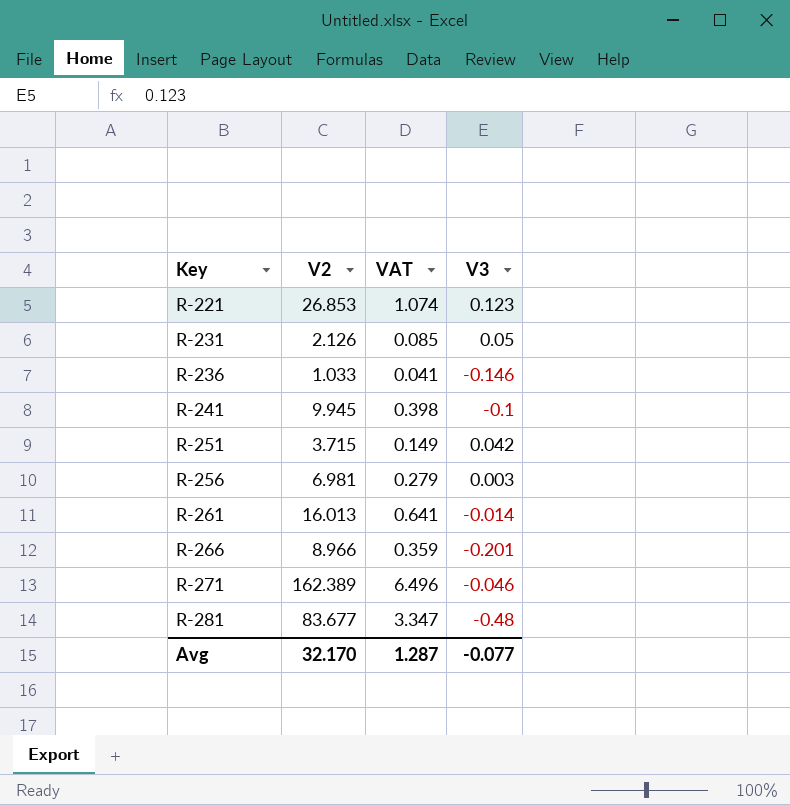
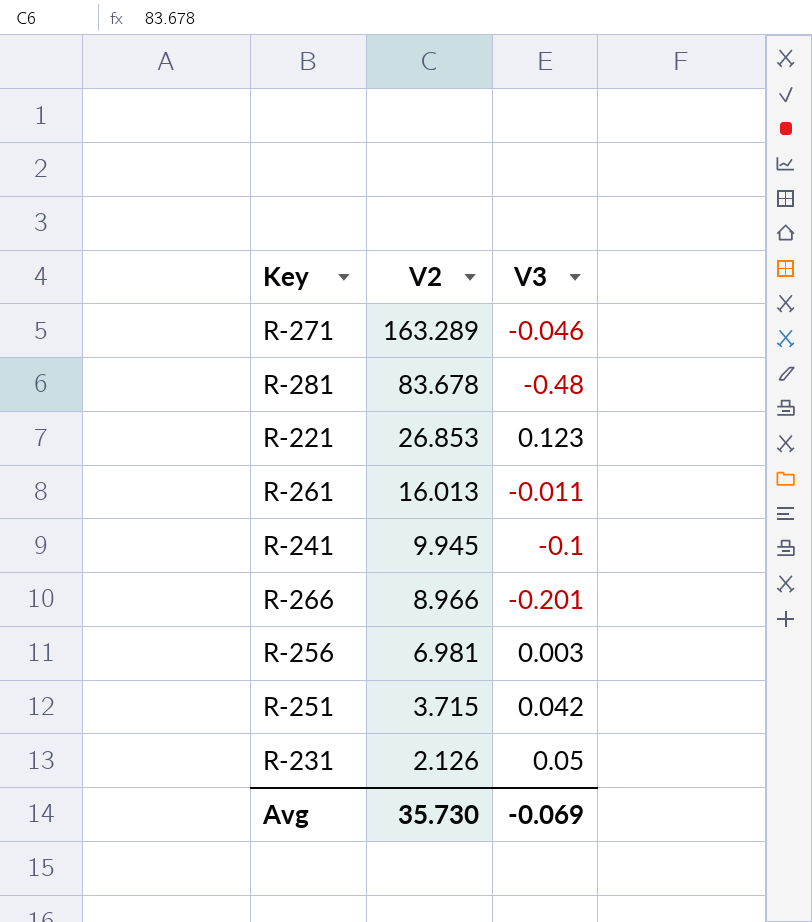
row order: Key ascending -> V2 descending
column VAT | formula: [V2] * 0.04 -> none
row R-236: 1.033 | 0.041 | -0.146 -> none
R-271 | V2: 162.389 -> 163.289
R-281 | V2: 83.677 -> 83.678
R-261 | V3: -0.014 -> -0.011
Avg | V2: 32.170 -> 35.730
Avg | V3: -0.077 -> -0.069

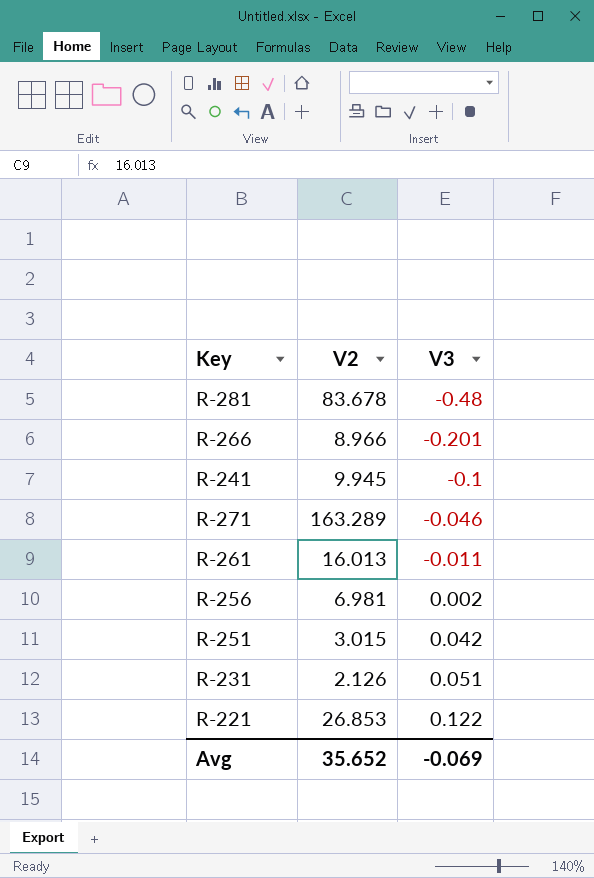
row order: V2 descending -> V3 ascending
R-256 | V3: 0.003 -> 0.002
R-251 | V2: 3.715 -> 3.015
R-231 | V3: 0.05 -> 0.051
R-221 | V3: 0.123 -> 0.122
Avg | V2: 35.730 -> 35.652

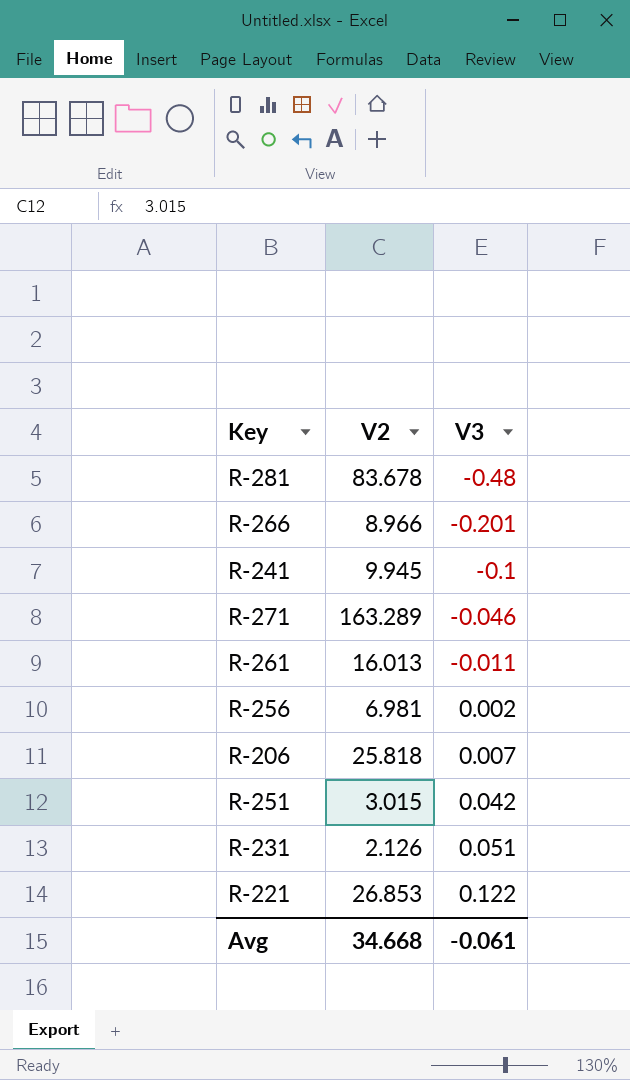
row R-206: none -> 25.818 | 0.007
Avg | V2: 35.652 -> 34.668
Avg | V3: -0.069 -> -0.061

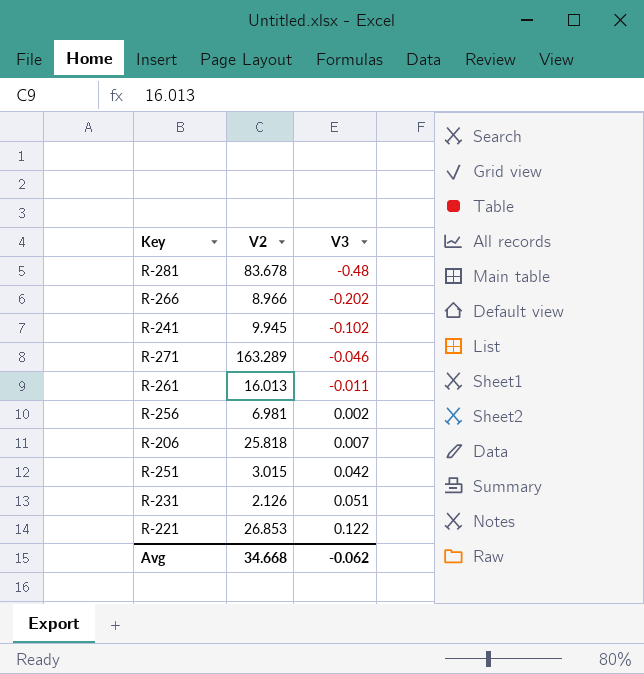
R-266 | V3: -0.201 -> -0.202
R-241 | V3: -0.1 -> -0.102
Avg | V3: -0.061 -> -0.062

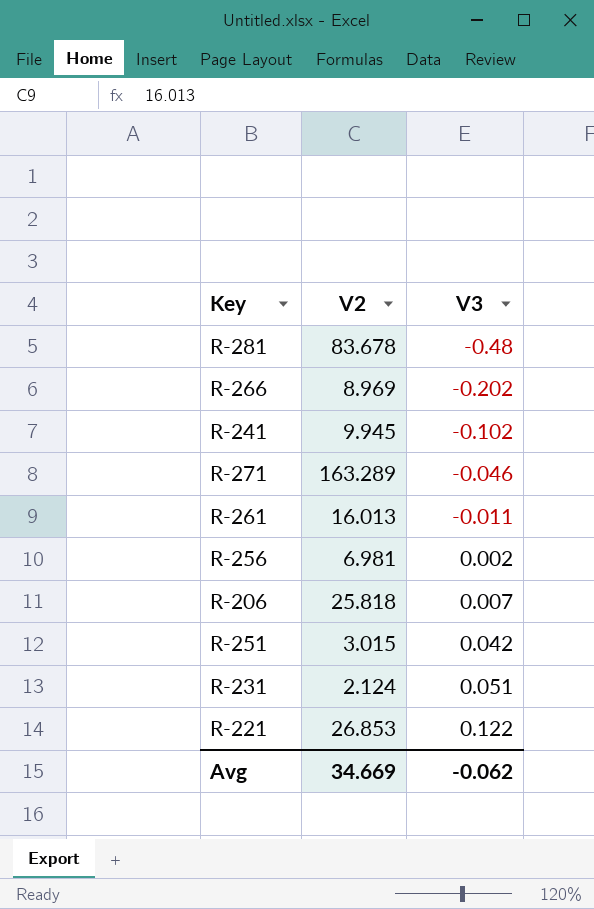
R-266 | V2: 8.966 -> 8.969
R-231 | V2: 2.126 -> 2.124
Avg | V2: 34.668 -> 34.669

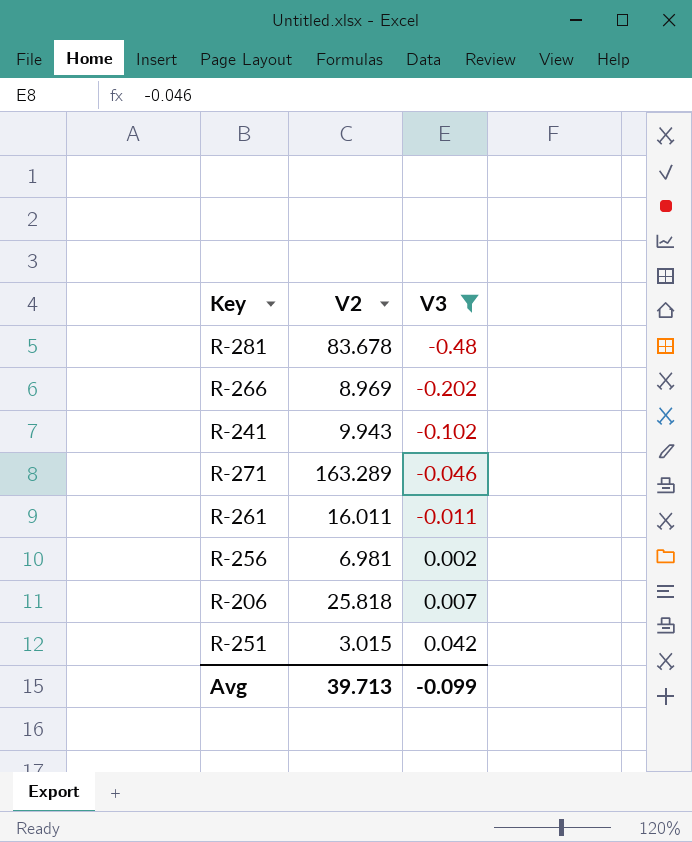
filter: none -> V3 <= 0.042
R-241 | V2: 9.945 -> 9.943
R-261 | V2: 16.013 -> 16.011
Avg | V2: 34.669 -> 39.713
Avg | V3: -0.062 -> -0.099

